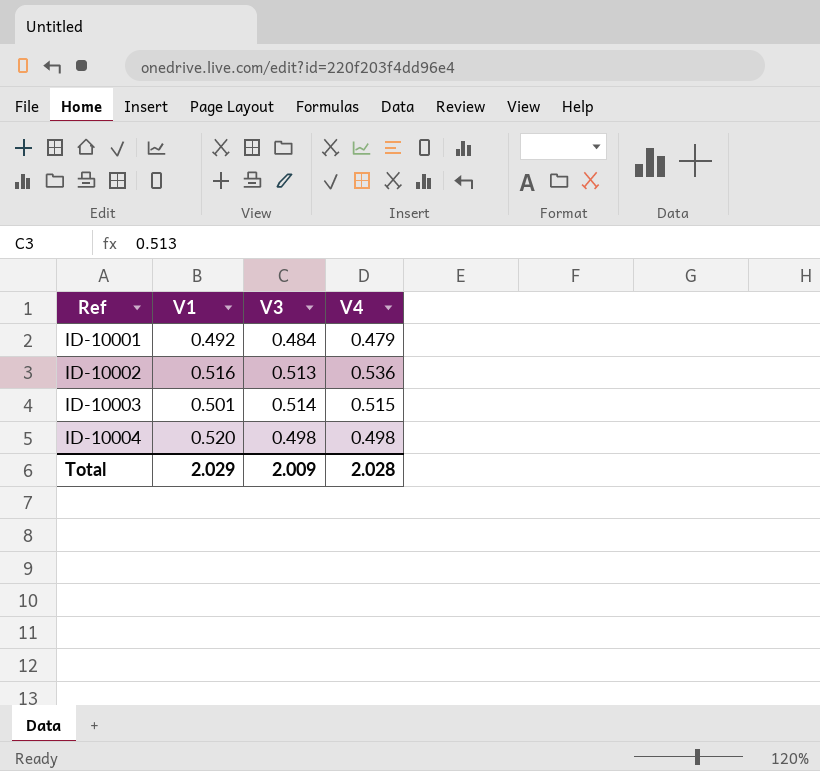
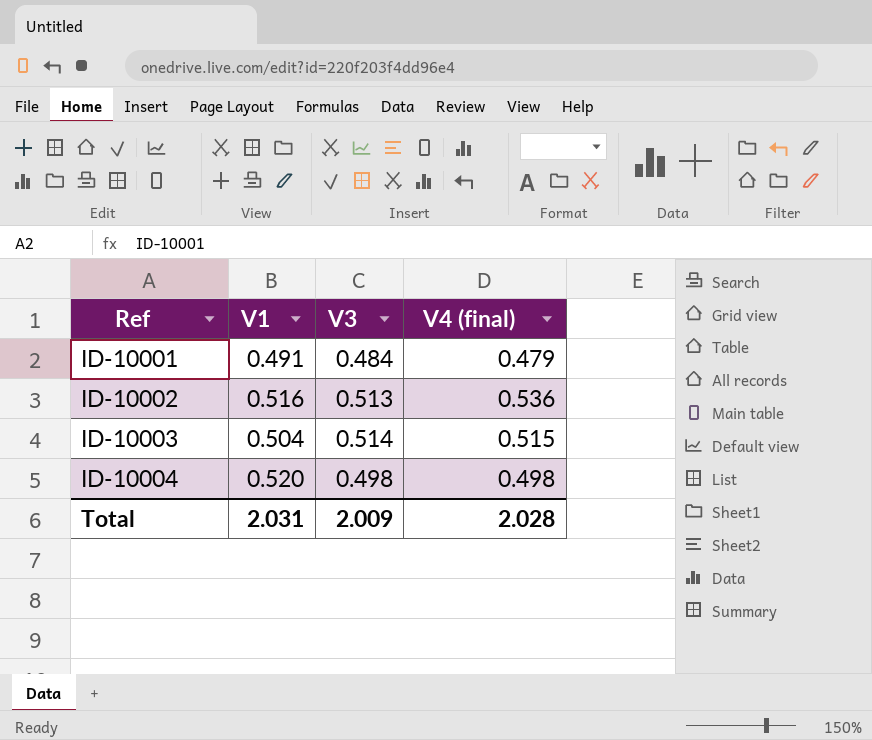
column name: V4 -> V4 (final)
ID-10001 | V1: 0.492 -> 0.491
ID-10003 | V1: 0.501 -> 0.504
Total | V1: 2.029 -> 2.031

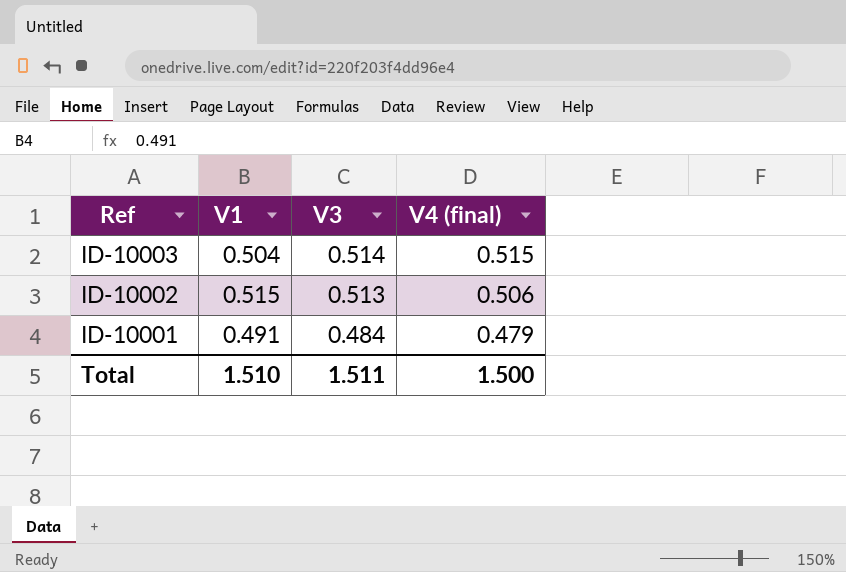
row order: Ref ascending -> Ref descending
row ID-10004: 0.520 | 0.498 | 0.498 -> none
ID-10002 | V1: 0.516 -> 0.515
ID-10002 | V4 (final): 0.536 -> 0.506
Total | V1: 2.031 -> 1.510
Total | V3: 2.009 -> 1.511
Total | V4 (final): 2.028 -> 1.500

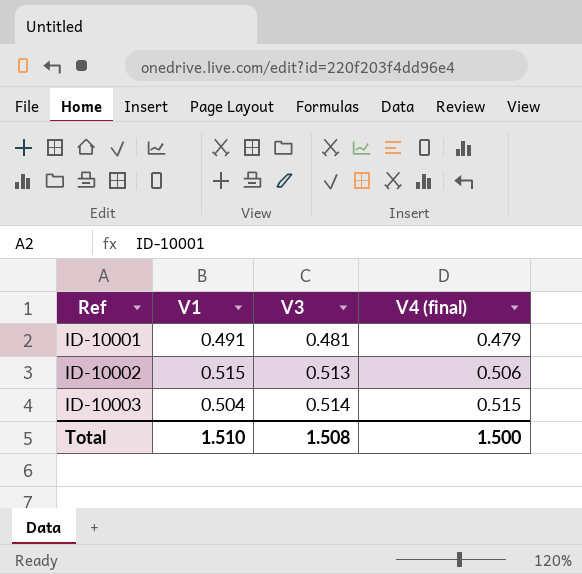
row order: Ref descending -> Ref ascending
ID-10001 | V3: 0.484 -> 0.481
Total | V3: 1.511 -> 1.508

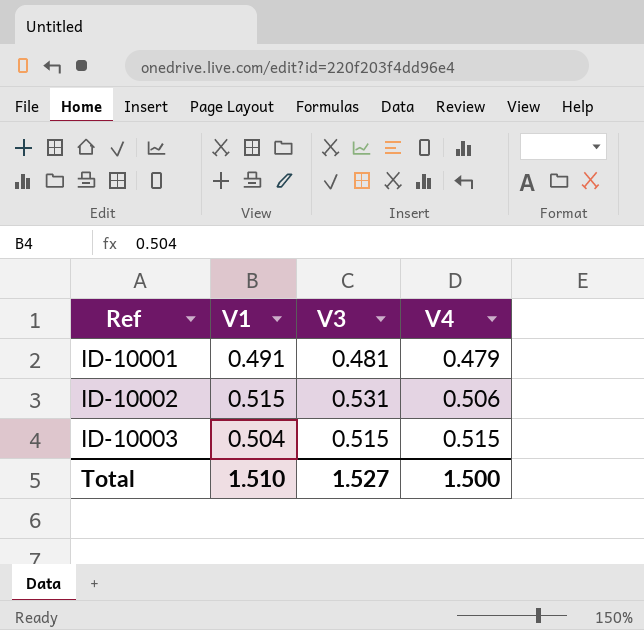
column name: V4 (final) -> V4
ID-10002 | V3: 0.513 -> 0.531
ID-10003 | V3: 0.514 -> 0.515
Total | V3: 1.508 -> 1.527

